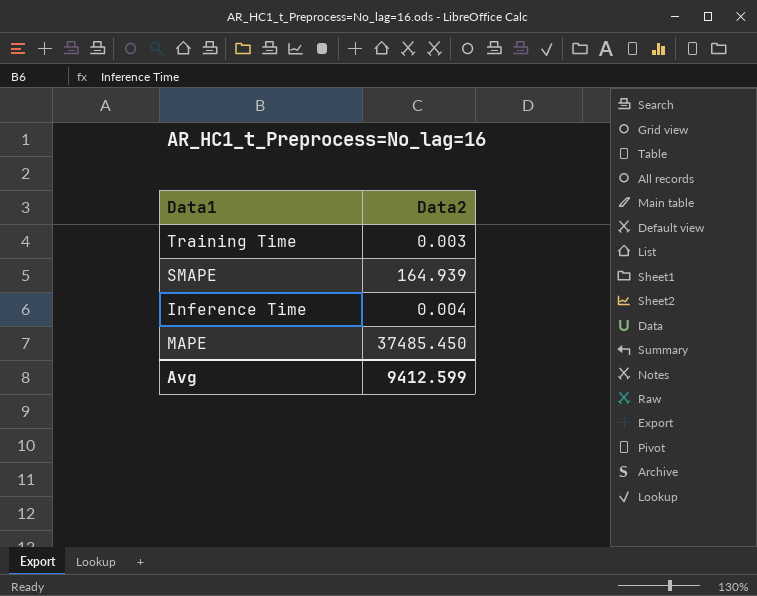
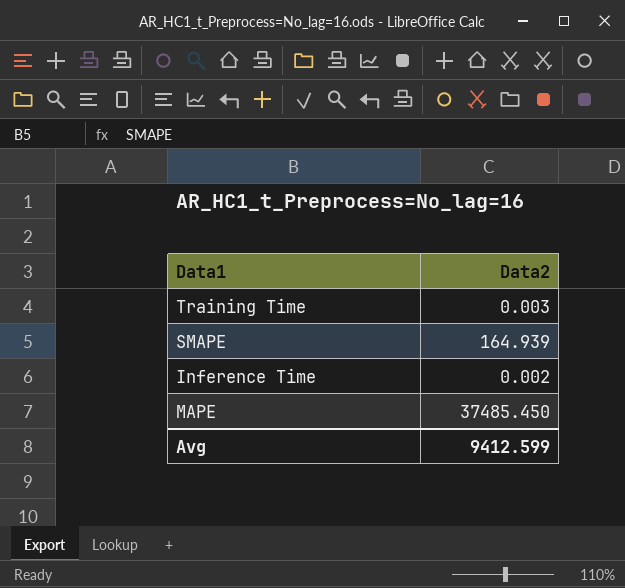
Inference Time | Data2: 0.004 -> 0.002

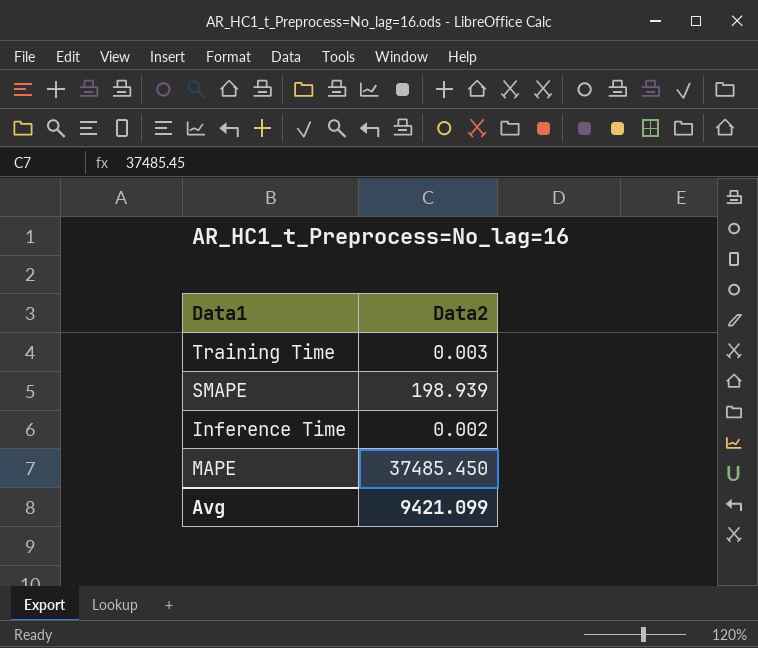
SMAPE | Data2: 164.939 -> 198.939
Avg | Data2: 9412.599 -> 9421.099

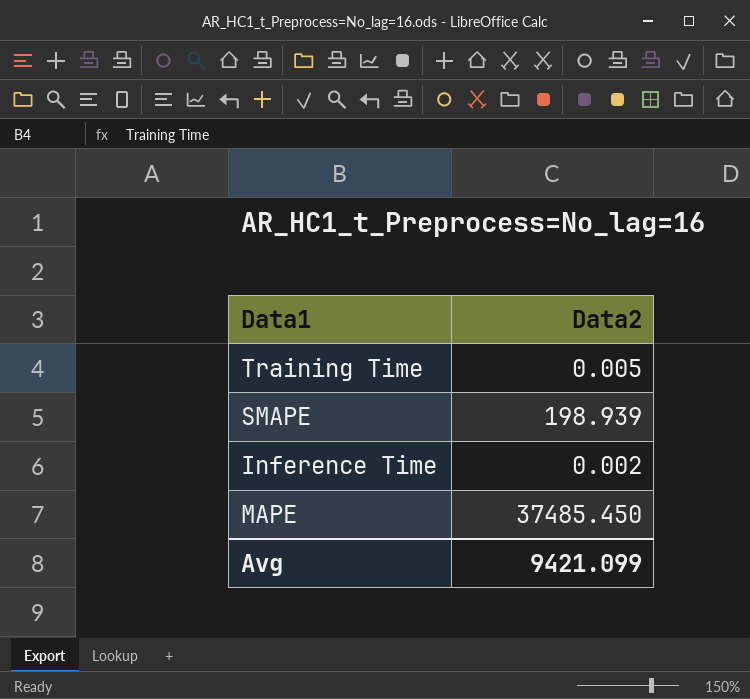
Training Time | Data2: 0.003 -> 0.005

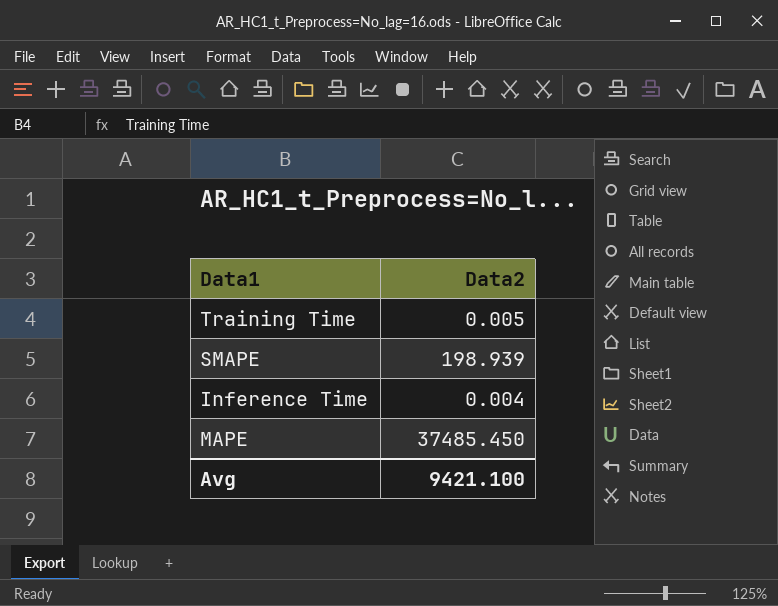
Inference Time | Data2: 0.002 -> 0.004
Avg | Data2: 9421.099 -> 9421.100

